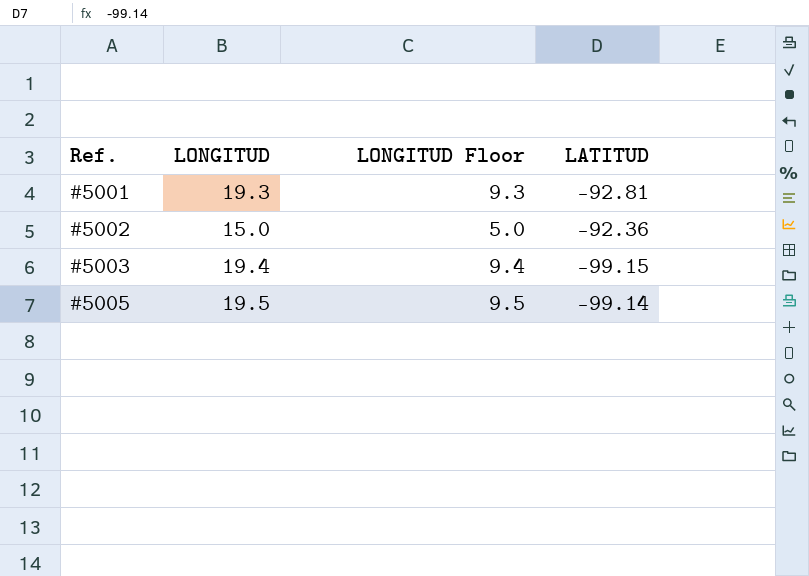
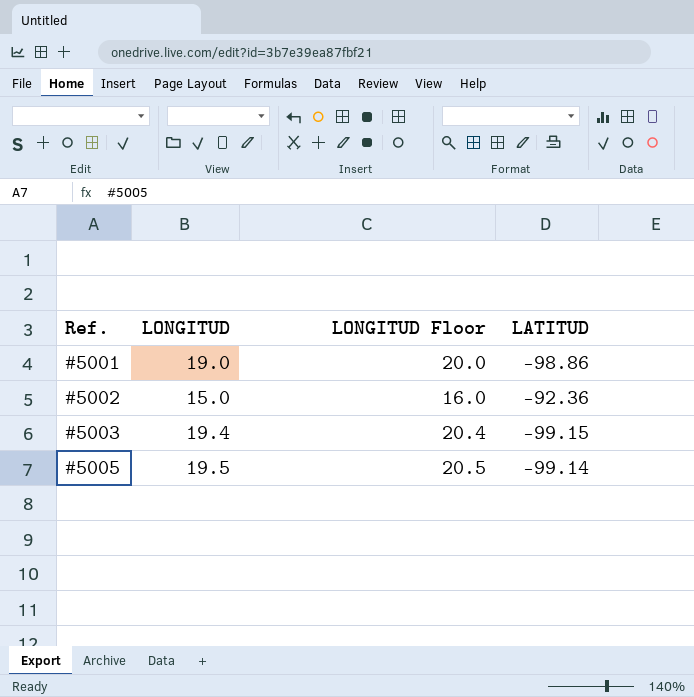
column LONGITUD Floor | formula: [LONGITUD] - 10 -> [LONGITUD] + 1
#5001 | LONGITUD: 19.3 -> 19.0
#5001 | LATITUD: -92.81 -> -98.86

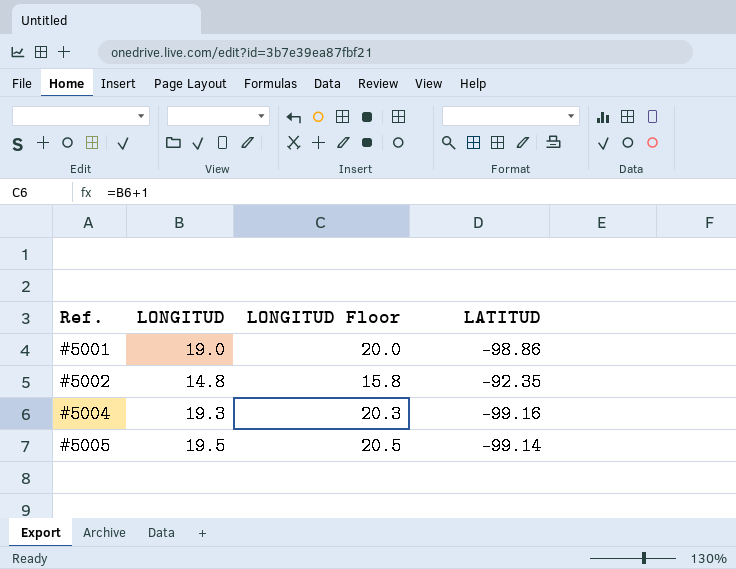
row #5003: 19.4 | 20.4 | -99.15 -> none
#5002 | LONGITUD: 15.0 -> 14.8
#5002 | LONGITUD Floor: 16.0 -> 15.8
#5002 | LATITUD: -92.36 -> -92.35
row #5004: none -> 19.3 | 20.3 | -99.16

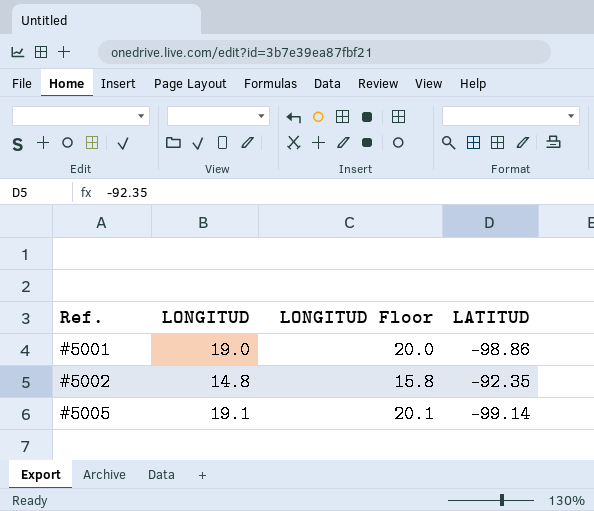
row #5004: 19.3 | 20.3 | -99.16 -> none
#5005 | LONGITUD: 19.5 -> 19.1
#5005 | LONGITUD Floor: 20.5 -> 20.1

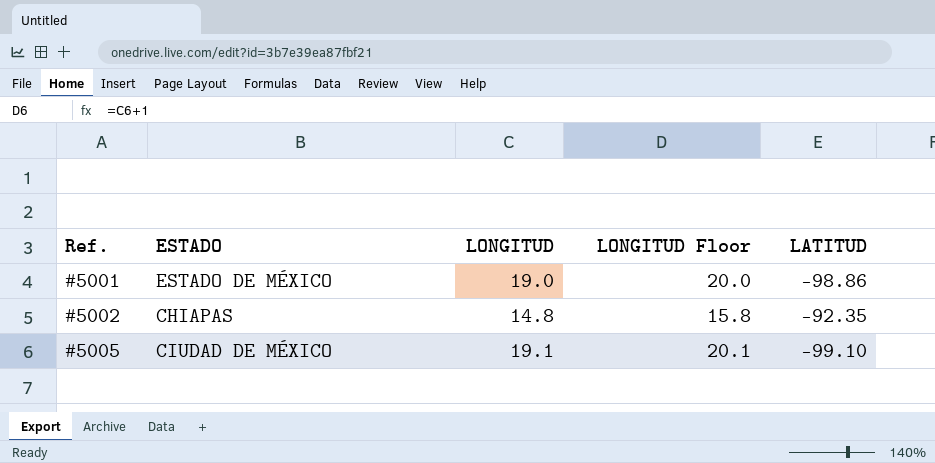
column ESTADO | position: none -> 2
#5005 | LATITUD: -99.14 -> -99.10

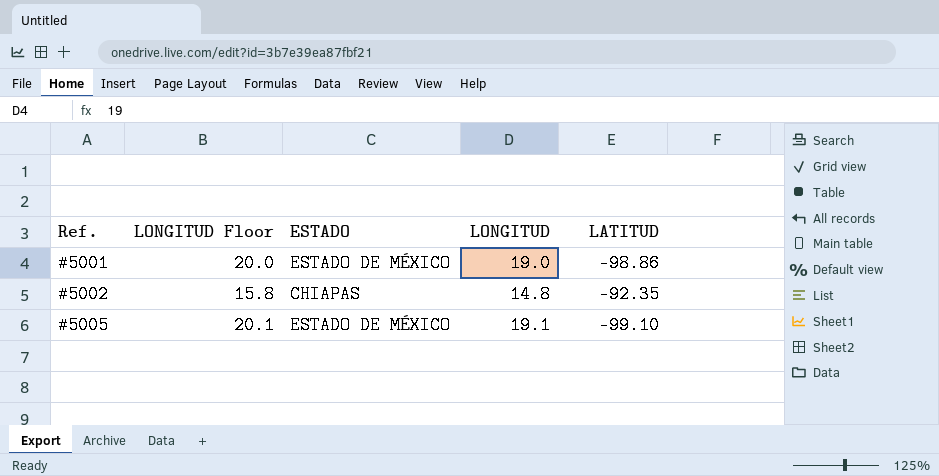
column LONGITUD Floor | position: 4 -> 2
#5005 | ESTADO: CIUDAD DE MÉXICO -> ESTADO DE MÉXICO

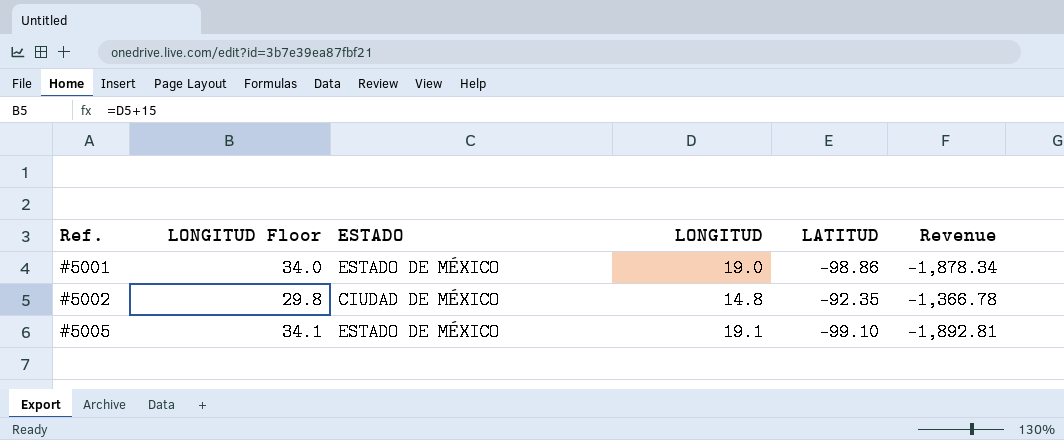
column LONGITUD Floor | formula: [LONGITUD] + 1 -> [LONGITUD] + 15
column Revenue | formula: none -> [LONGITUD] * [LATITUD]
#5002 | ESTADO: CHIAPAS -> CIUDAD DE MÉXICO

